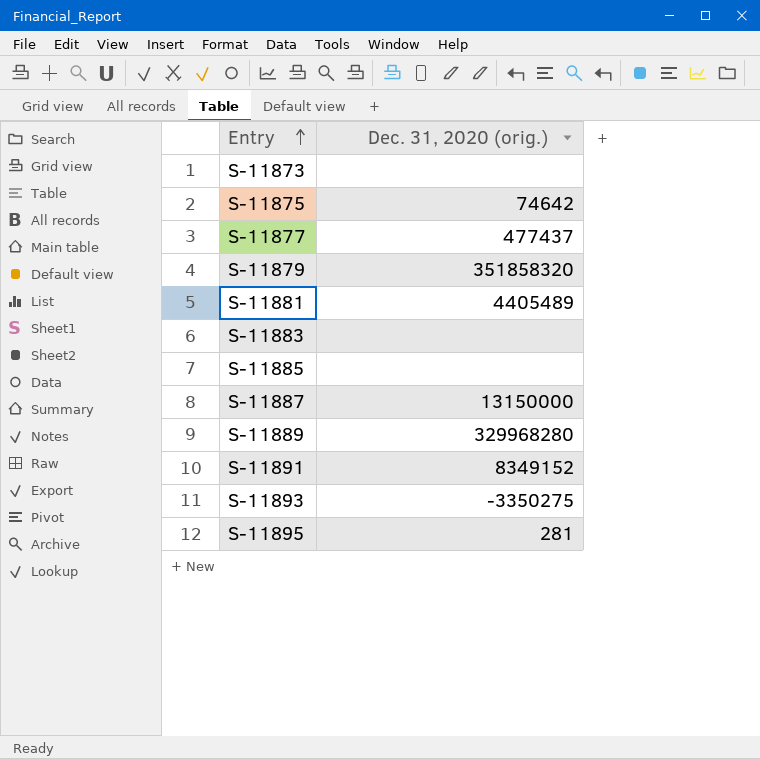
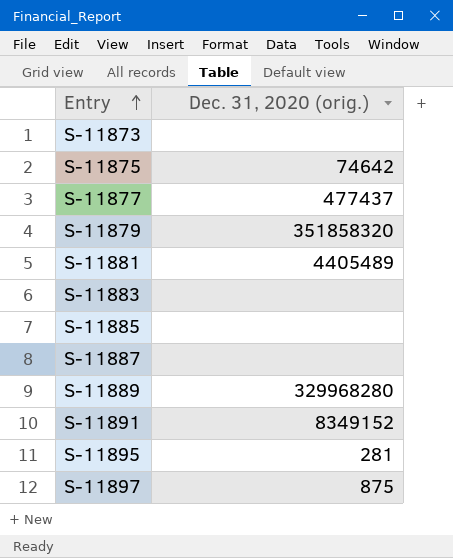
row S-11893: -3350275 -> none
S-11887 | Dec. 31, 2020 (orig.): 13150000 -> none
row S-11897: none -> 875

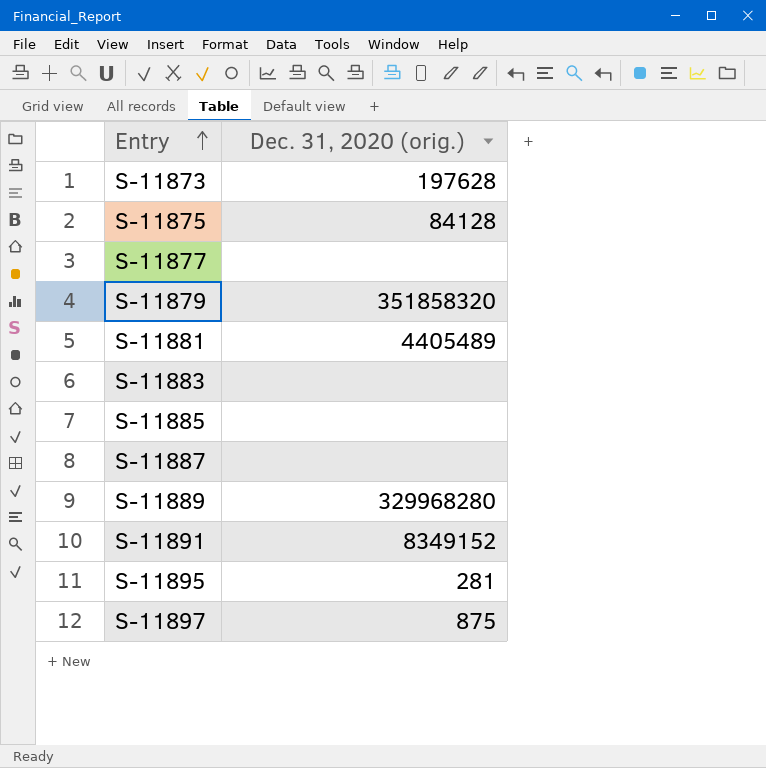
S-11873 | Dec. 31, 2020 (orig.): none -> 197628
S-11875 | Dec. 31, 2020 (orig.): 74642 -> 84128
S-11877 | Dec. 31, 2020 (orig.): 477437 -> none

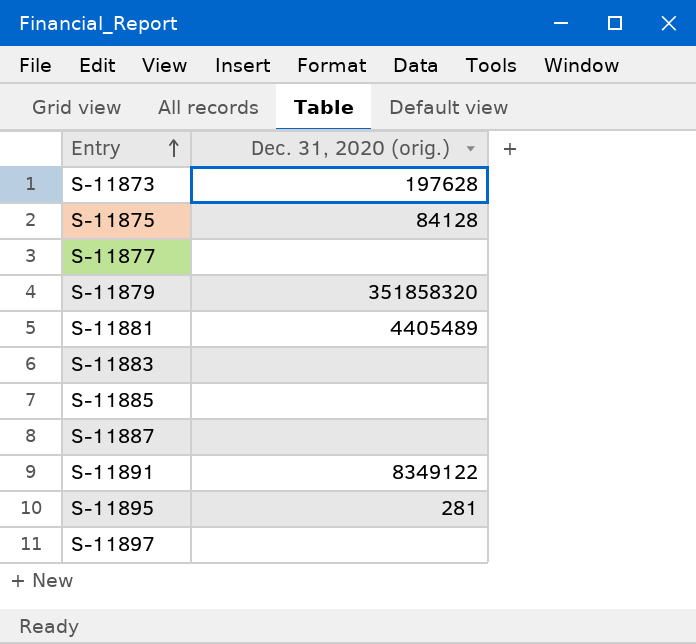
row S-11889: 329968280 -> none
S-11891 | Dec. 31, 2020 (orig.): 8349152 -> 8349122
S-11897 | Dec. 31, 2020 (orig.): 875 -> none

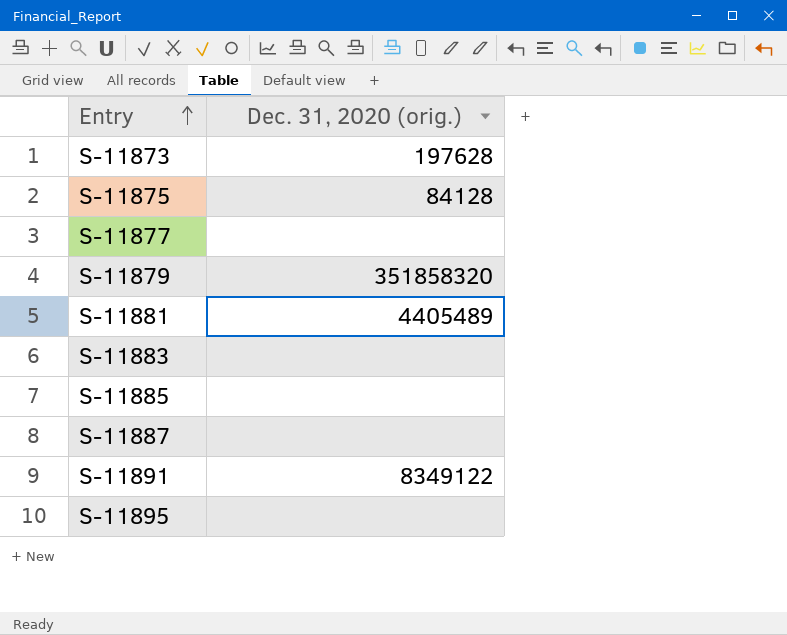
row S-11897: none -> none
S-11895 | Dec. 31, 2020 (orig.): 281 -> none

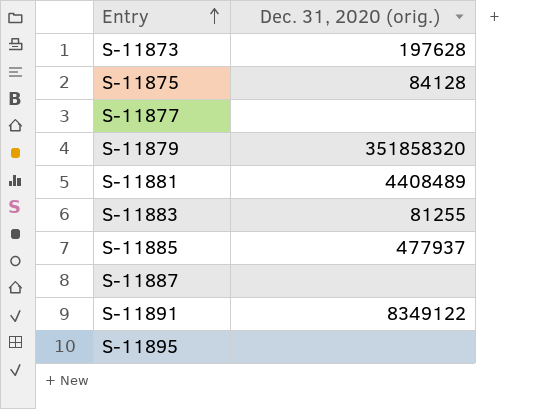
S-11881 | Dec. 31, 2020 (orig.): 4405489 -> 4408489
S-11883 | Dec. 31, 2020 (orig.): none -> 81255
S-11885 | Dec. 31, 2020 (orig.): none -> 477937

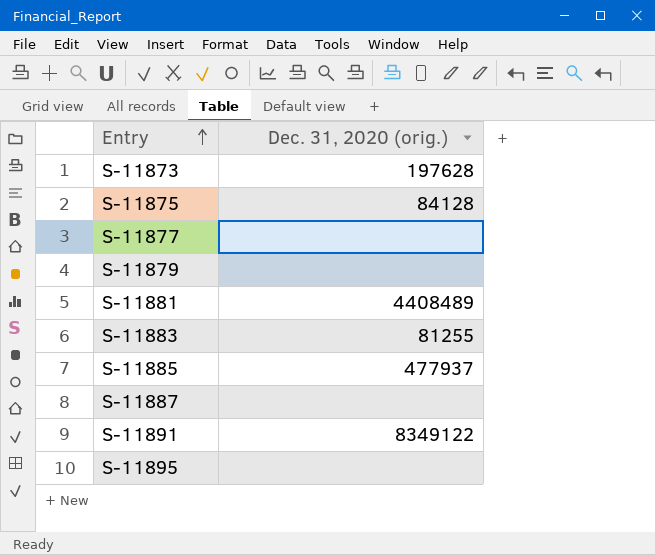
S-11879 | Dec. 31, 2020 (orig.): 351858320 -> none

